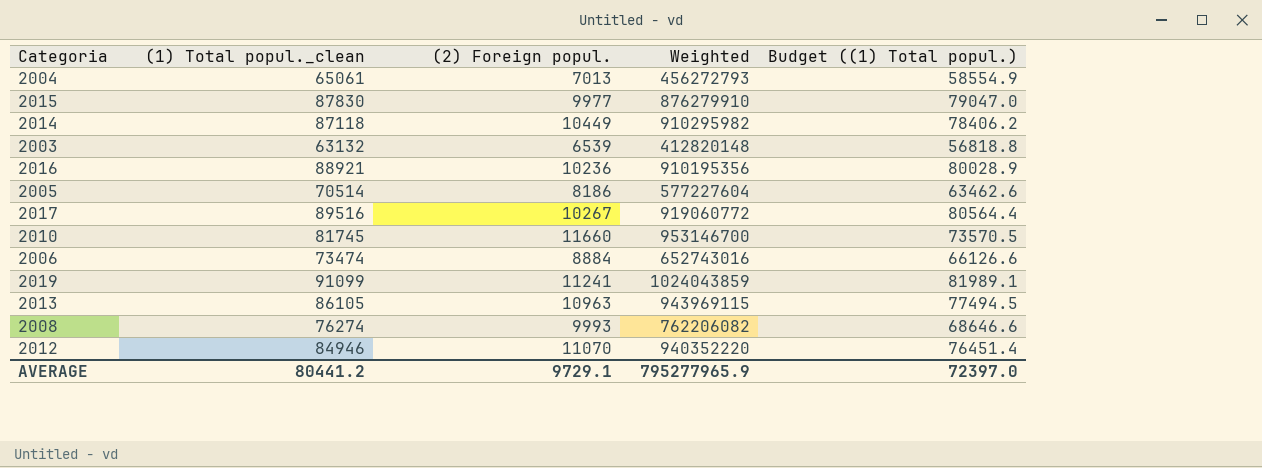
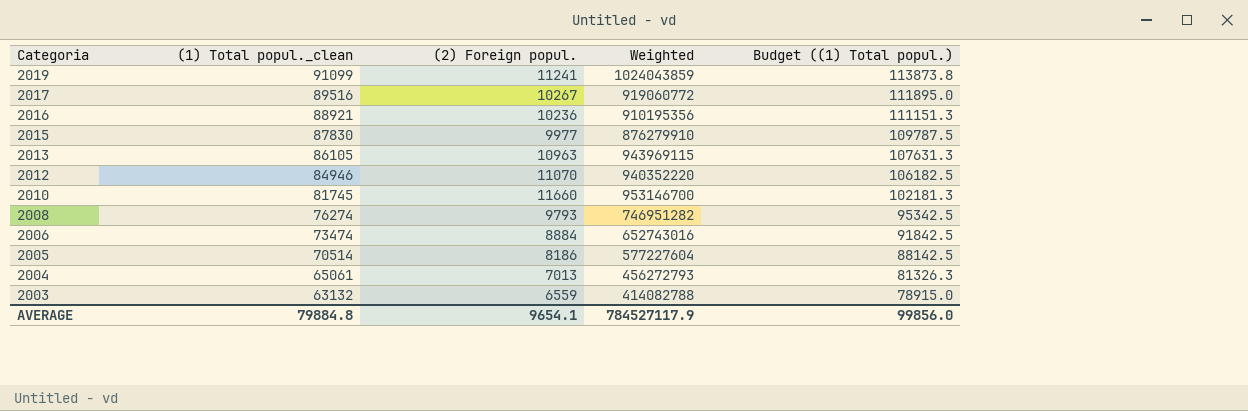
row order: none -> Categoria descending
column Budget ((1) Total popul.) | formula: [(1) Total popul._clean] * 0.9 -> [(1) Total popul._clean] * 1.25
row 2014: 87118 | 10449 | 910295982 | 78406.2 -> none
2008 | (2) Foreign popul.: 9993 -> 9793
2008 | Weighted: 762206082 -> 746951282
2003 | (2) Foreign popul.: 6539 -> 6559
2003 | Weighted: 412820148 -> 414082788
AVERAGE | (1) Total popul._clean: 80441.2 -> 79884.8
AVERAGE | (2) Foreign popul.: 9729.1 -> 9654.1
AVERAGE | Weighted: 795277965.9 -> 784527117.9
AVERAGE | Budget ((1) Total popul.): 72397.0 -> 99856.0

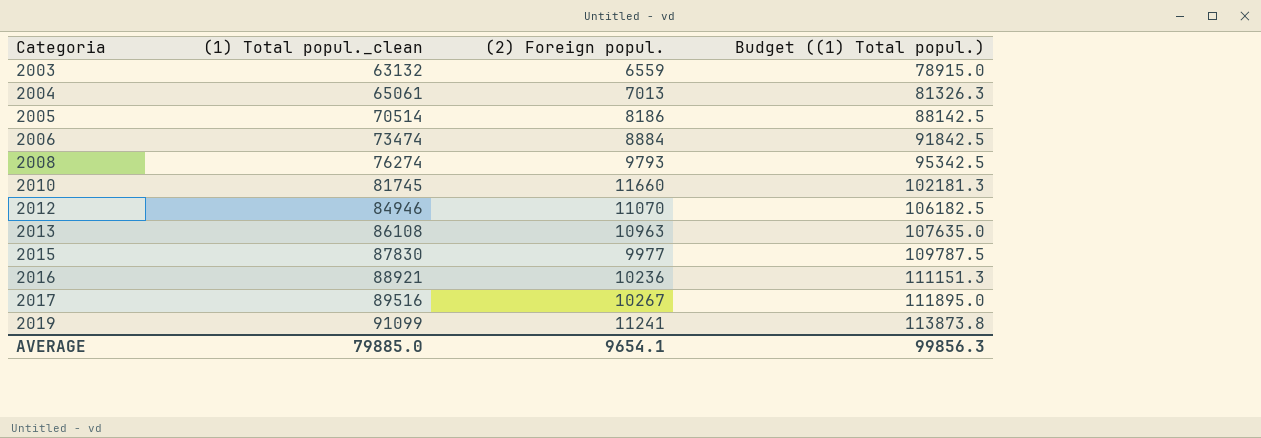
row order: Categoria descending -> Categoria ascending
column Weighted | formula: [(1) Total popul._clean] * [(2) Foreign popul.] -> none
2013 | (1) Total popul._clean: 86105 -> 86108
2013 | Budget ((1) Total popul.): 107631.3 -> 107635.0
AVERAGE | (1) Total popul._clean: 79884.8 -> 79885.0
AVERAGE | Budget ((1) Total popul.): 99856.0 -> 99856.3

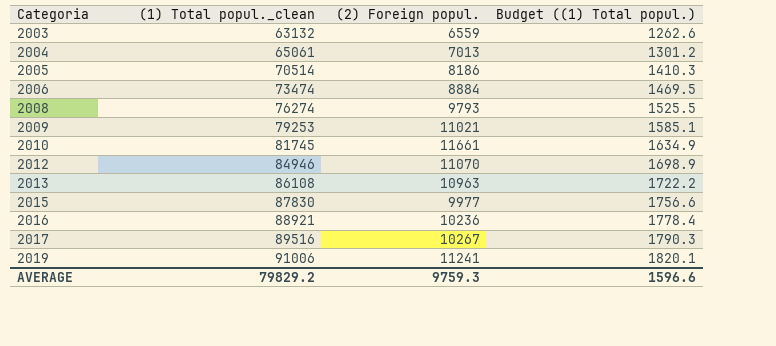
column Budget ((1) Total popul.) | formula: [(1) Total popul._clean] * 1.25 -> [(1) Total popul._clean] * 0.02
row 2009: none -> 79253 | 11021 | 1585.1
2010 | (2) Foreign popul.: 11660 -> 11661
2019 | (1) Total popul._clean: 91099 -> 91006
AVERAGE | (1) Total popul._clean: 79885.0 -> 79829.2
AVERAGE | (2) Foreign popul.: 9654.1 -> 9759.3
AVERAGE | Budget ((1) Total popul.): 99856.3 -> 1596.6

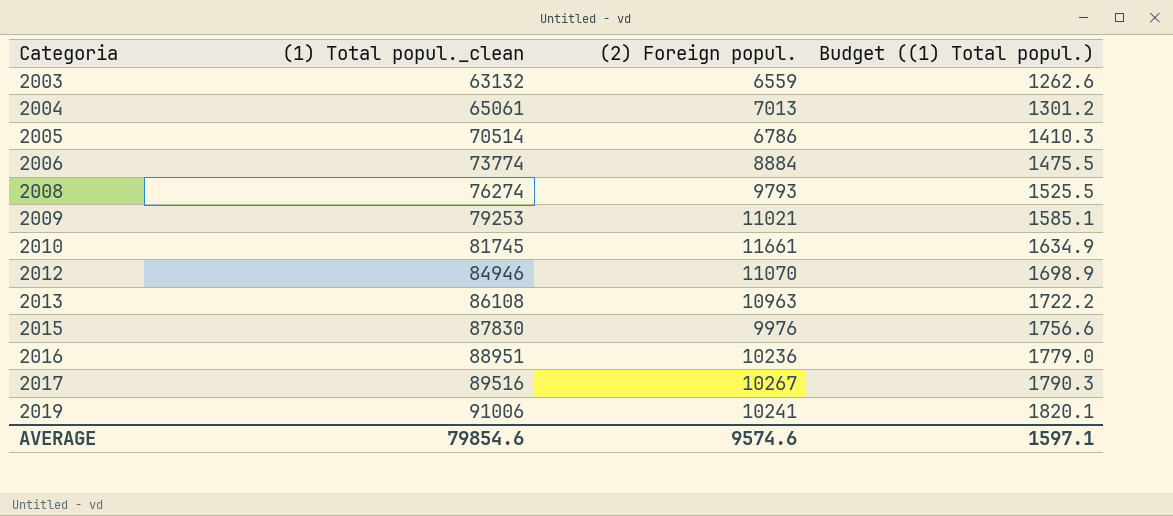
2005 | (2) Foreign popul.: 8186 -> 6786
2006 | (1) Total popul._clean: 73474 -> 73774
2006 | Budget ((1) Total popul.): 1469.5 -> 1475.5
2015 | (2) Foreign popul.: 9977 -> 9976
2016 | (1) Total popul._clean: 88921 -> 88951
2016 | Budget ((1) Total popul.): 1778.4 -> 1779.0
2019 | (2) Foreign popul.: 11241 -> 10241
AVERAGE | (1) Total popul._clean: 79829.2 -> 79854.6
AVERAGE | (2) Foreign popul.: 9759.3 -> 9574.6
AVERAGE | Budget ((1) Total popul.): 1596.6 -> 1597.1

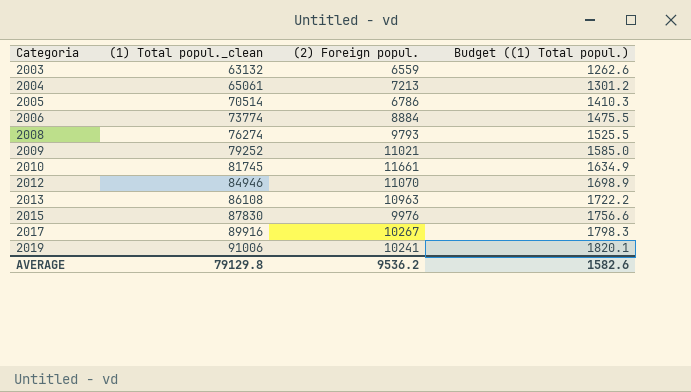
row 2016: 88951 | 10236 | 1779.0 -> none
2004 | (2) Foreign popul.: 7013 -> 7213
2009 | (1) Total popul._clean: 79253 -> 79252
2009 | Budget ((1) Total popul.): 1585.1 -> 1585.0
2017 | (1) Total popul._clean: 89516 -> 89916
2017 | Budget ((1) Total popul.): 1790.3 -> 1798.3
AVERAGE | (1) Total popul._clean: 79854.6 -> 79129.8
AVERAGE | (2) Foreign popul.: 9574.6 -> 9536.2
AVERAGE | Budget ((1) Total popul.): 1597.1 -> 1582.6

